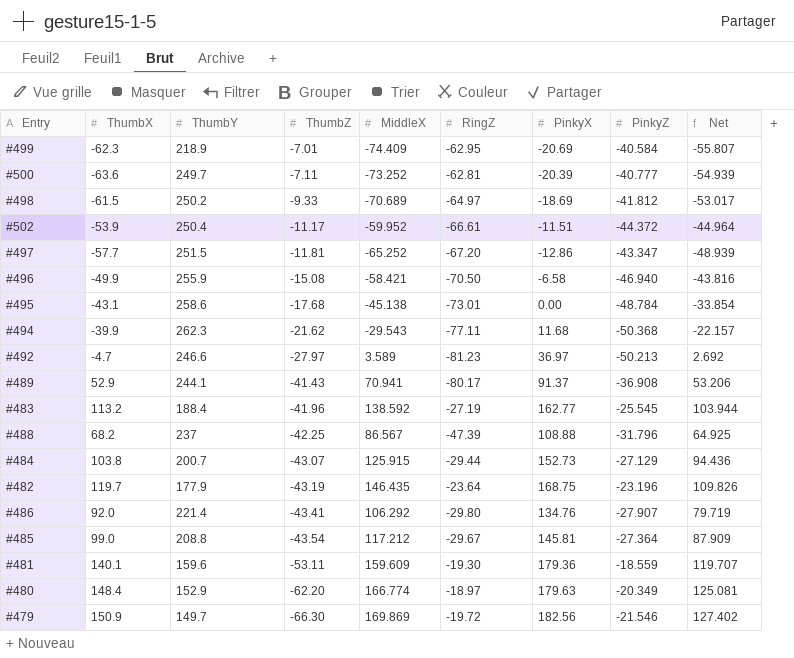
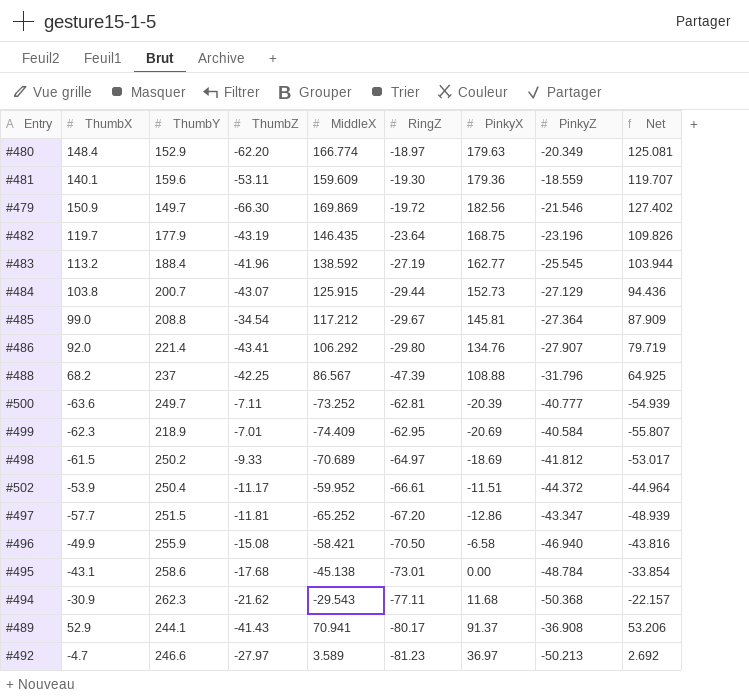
row order: ThumbZ descending -> RingZ descending
#485 | ThumbZ: -43.54 -> -34.54
#494 | ThumbX: -39.9 -> -30.9

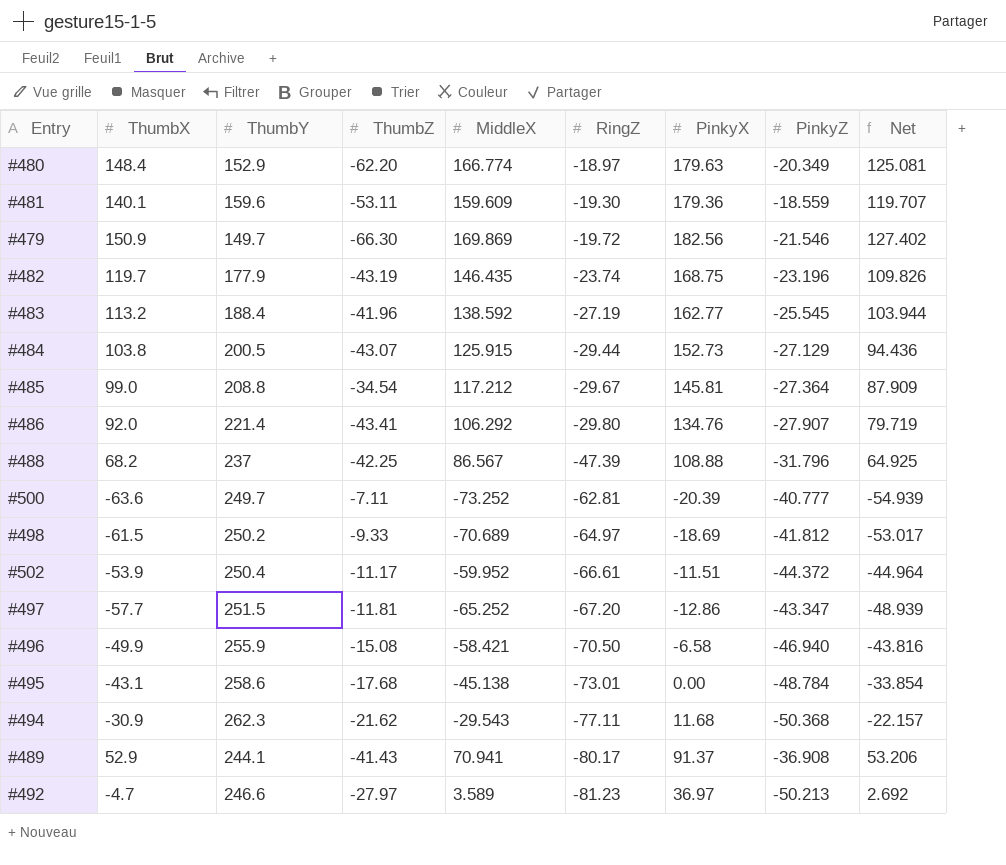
row #499: -62.3 | 218.9 | -7.01 | -74.409 | -62.95 | -20.69 | -40.584 | -55.807 -> none
#482 | RingZ: -23.64 -> -23.74
#484 | ThumbY: 200.7 -> 200.5

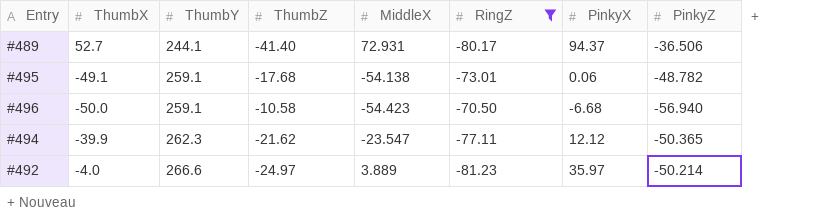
filter: none -> RingZ <= -70.50
row order: RingZ descending -> ThumbY ascending
column Net | formula: [MiddleX] * 0.75 -> none
#489 | ThumbX: 52.9 -> 52.7
#489 | ThumbZ: -41.43 -> -41.40
#489 | MiddleX: 70.941 -> 72.931
#489 | PinkyX: 91.37 -> 94.37
#489 | PinkyZ: -36.908 -> -36.506
#495 | ThumbX: -43.1 -> -49.1
#495 | ThumbY: 258.6 -> 259.1
#495 | MiddleX: -45.138 -> -54.138
#495 | PinkyX: 0.00 -> 0.06
#495 | PinkyZ: -48.784 -> -48.782
#496 | ThumbX: -49.9 -> -50.0
#496 | ThumbY: 255.9 -> 259.1
#496 | ThumbZ: -15.08 -> -10.58
#496 | MiddleX: -58.421 -> -54.423
#496 | PinkyX: -6.58 -> -6.68
#496 | PinkyZ: -46.940 -> -56.940
#494 | ThumbX: -30.9 -> -39.9
#494 | MiddleX: -29.543 -> -23.547
#494 | PinkyX: 11.68 -> 12.12
#494 | PinkyZ: -50.368 -> -50.365
#492 | ThumbX: -4.7 -> -4.0
#492 | ThumbY: 246.6 -> 266.6
#492 | ThumbZ: -27.97 -> -24.97
#492 | MiddleX: 3.589 -> 3.889
#492 | PinkyX: 36.97 -> 35.97
#492 | PinkyZ: -50.213 -> -50.214

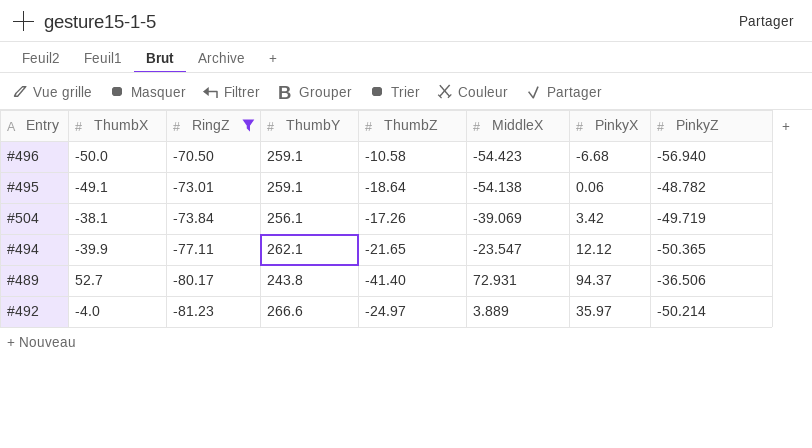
row order: ThumbY ascending -> RingZ descending
column RingZ | position: 6 -> 3
#495 | ThumbZ: -17.68 -> -18.64
row #504: none -> -38.1 | -73.84 | 256.1 | -17.26 | -39.069 | 3.42 | -49.719
#494 | ThumbY: 262.3 -> 262.1
#494 | ThumbZ: -21.62 -> -21.65
#489 | ThumbY: 244.1 -> 243.8

